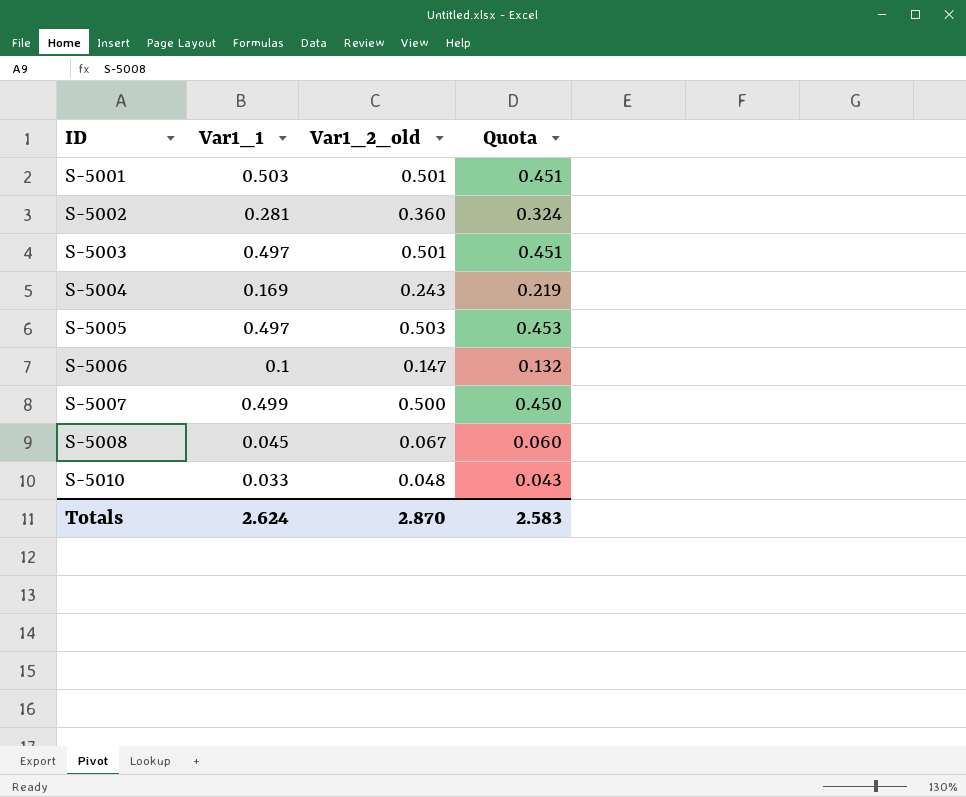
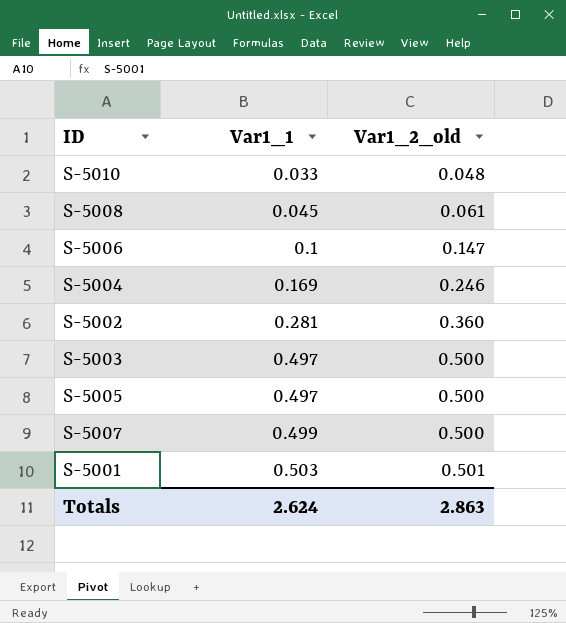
row order: ID ascending -> Var1_1 ascending
column Quota | formula: [Var1_2_old] * 0.9 -> none
S-5008 | Var1_2_old: 0.067 -> 0.061
S-5004 | Var1_2_old: 0.243 -> 0.246
S-5003 | Var1_2_old: 0.501 -> 0.500
S-5005 | Var1_2_old: 0.503 -> 0.500
Totals | Var1_2_old: 2.870 -> 2.863

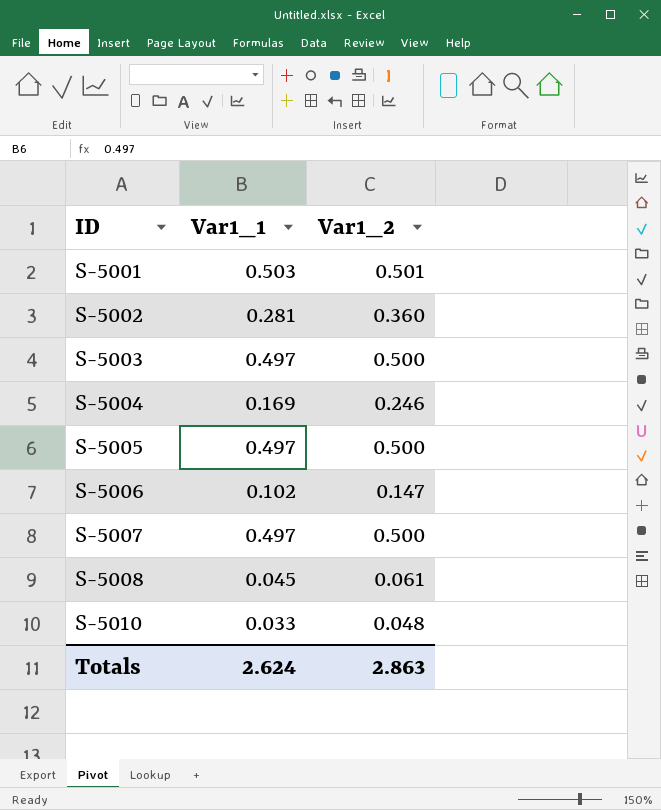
row order: Var1_1 ascending -> ID ascending
column name: Var1_2_old -> Var1_2
S-5006 | Var1_1: 0.1 -> 0.102
S-5007 | Var1_1: 0.499 -> 0.497

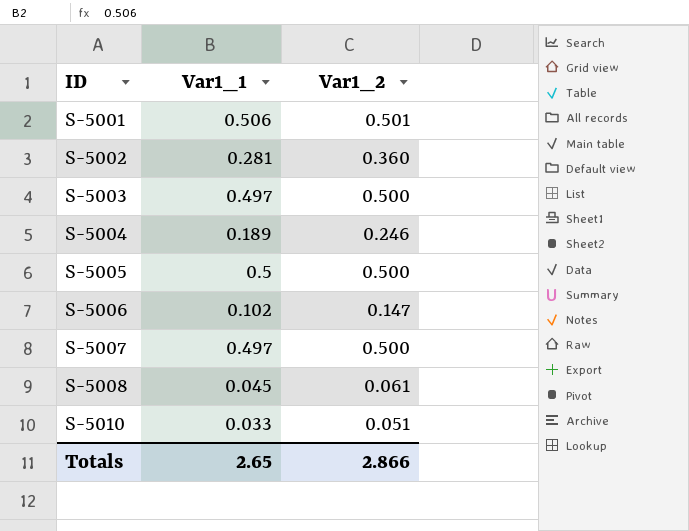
S-5001 | Var1_1: 0.503 -> 0.506
S-5004 | Var1_1: 0.169 -> 0.189
S-5005 | Var1_1: 0.497 -> 0.5
S-5010 | Var1_2: 0.048 -> 0.051
Totals | Var1_1: 2.624 -> 2.65
Totals | Var1_2: 2.863 -> 2.866

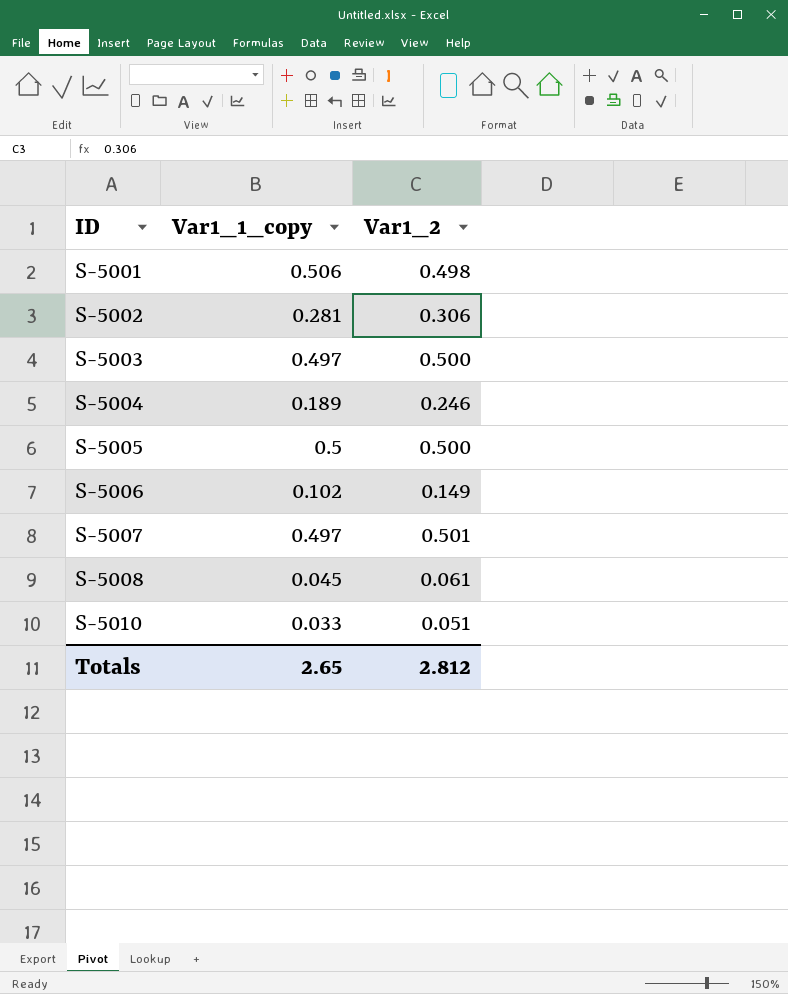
column name: Var1_1 -> Var1_1_copy
S-5001 | Var1_2: 0.501 -> 0.498
S-5002 | Var1_2: 0.360 -> 0.306
S-5006 | Var1_2: 0.147 -> 0.149
S-5007 | Var1_2: 0.500 -> 0.501
Totals | Var1_2: 2.866 -> 2.812

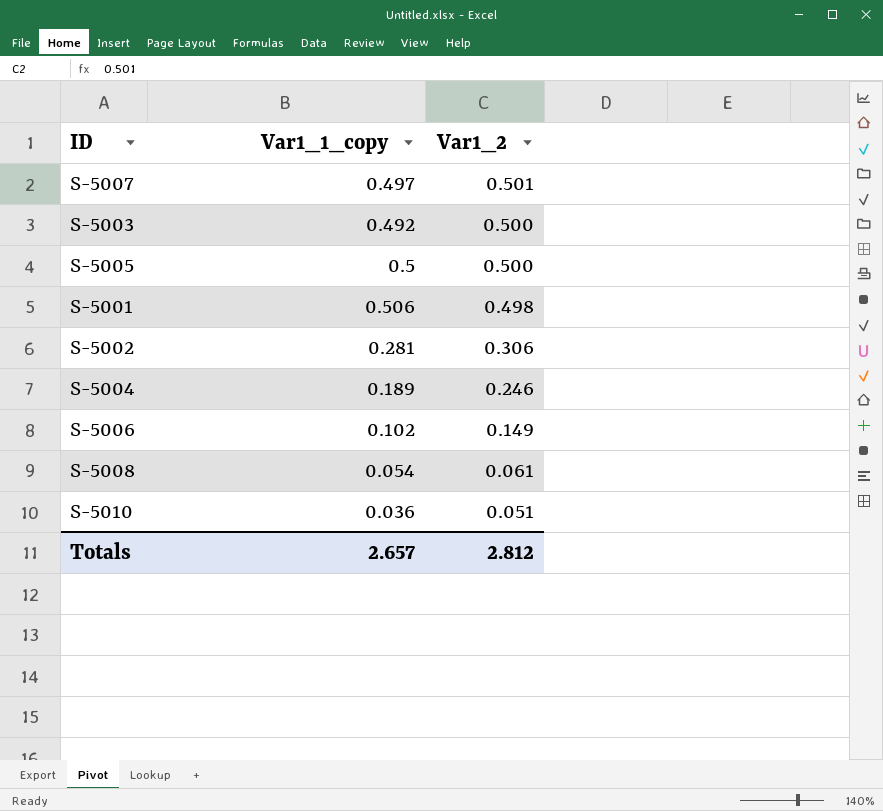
row order: ID ascending -> Var1_2 descending
S-5003 | Var1_1_copy: 0.497 -> 0.492
S-5008 | Var1_1_copy: 0.045 -> 0.054
S-5010 | Var1_1_copy: 0.033 -> 0.036
Totals | Var1_1_copy: 2.65 -> 2.657

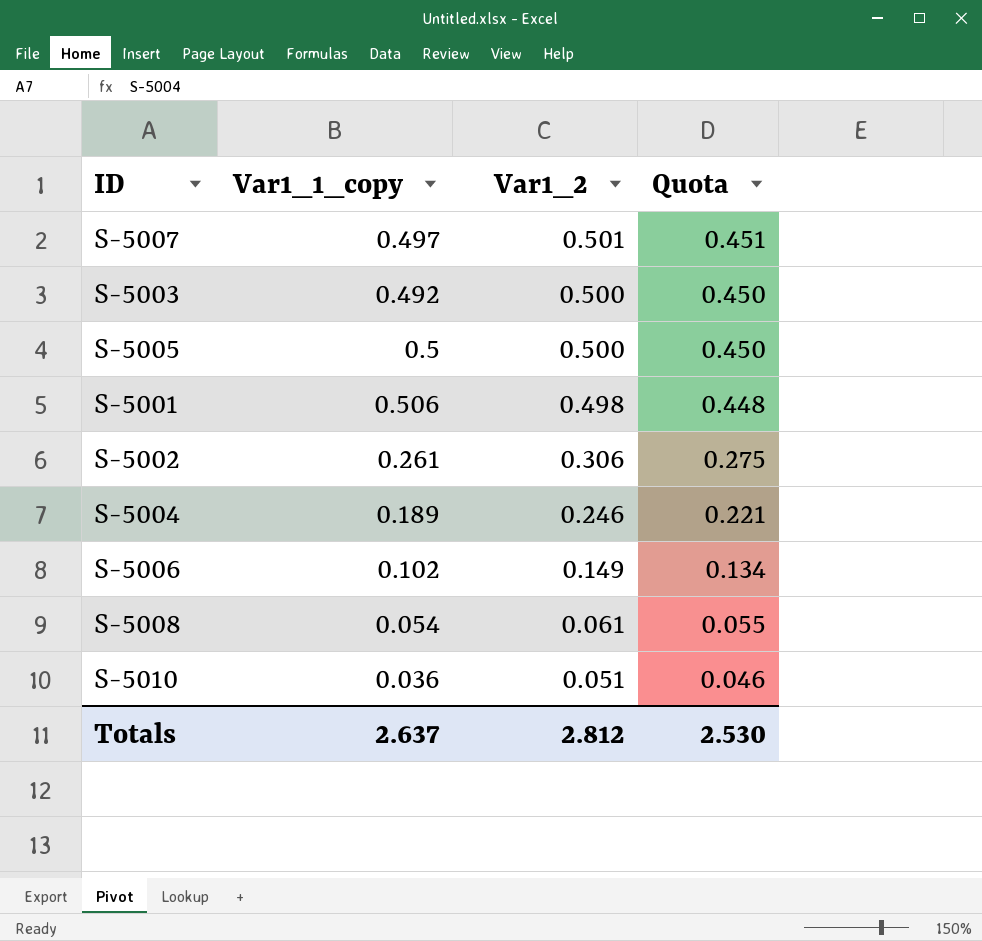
column Quota | formula: none -> [Var1_2] * 0.9
S-5002 | Var1_1_copy: 0.281 -> 0.261
Totals | Var1_1_copy: 2.657 -> 2.637

